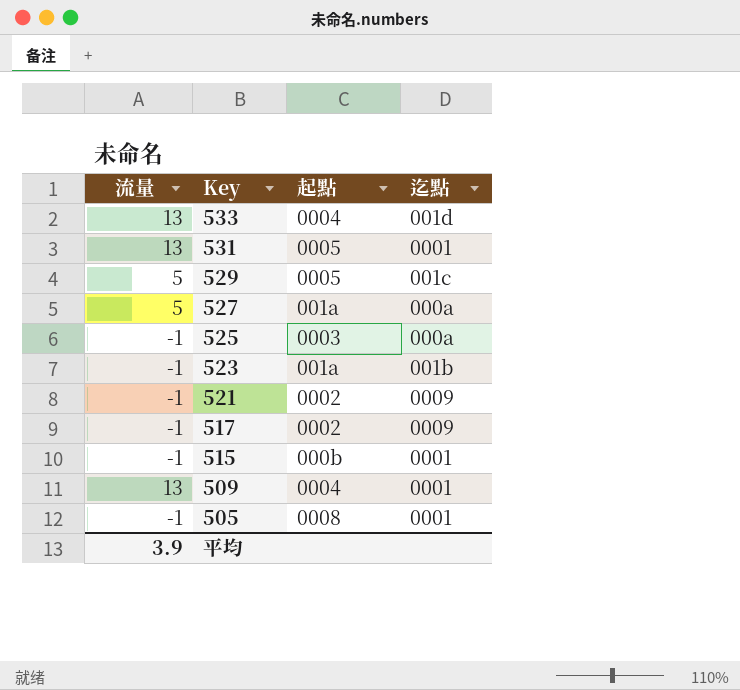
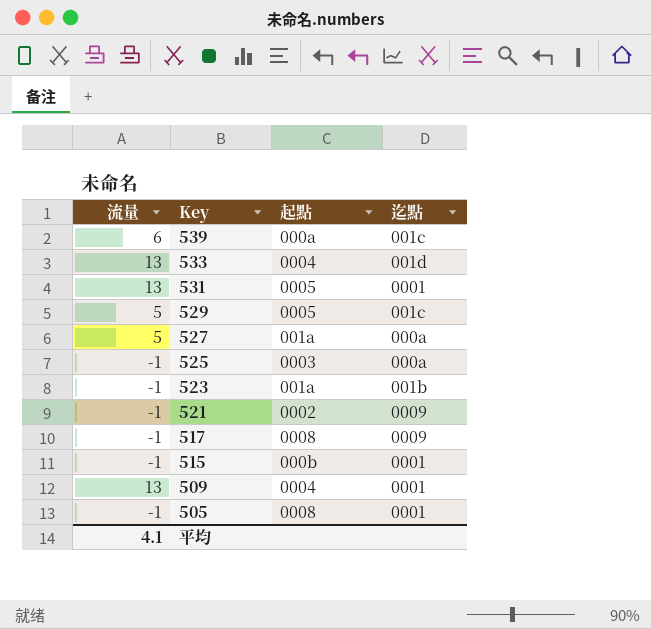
row 539: none -> 6 | 000a | 001c
517 | 起點: 0002 -> 0008
平均 | 流量: 3.9 -> 4.1

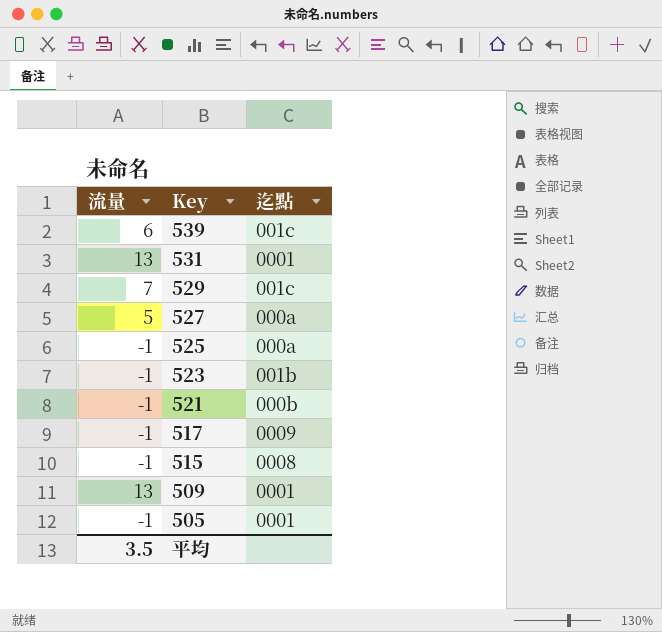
column 起點 | position: 3 -> none
row 533: 13 | 0004 | 001d -> none
529 | 流量: 5 -> 7
521 | 迄點: 0009 -> 000b
515 | 迄點: 0001 -> 0008
平均 | 流量: 4.1 -> 3.5

